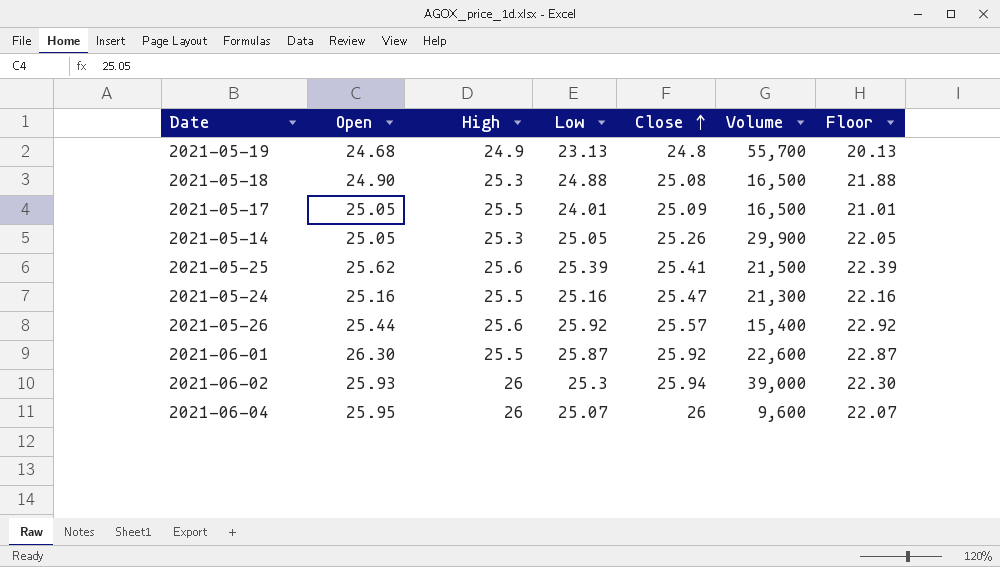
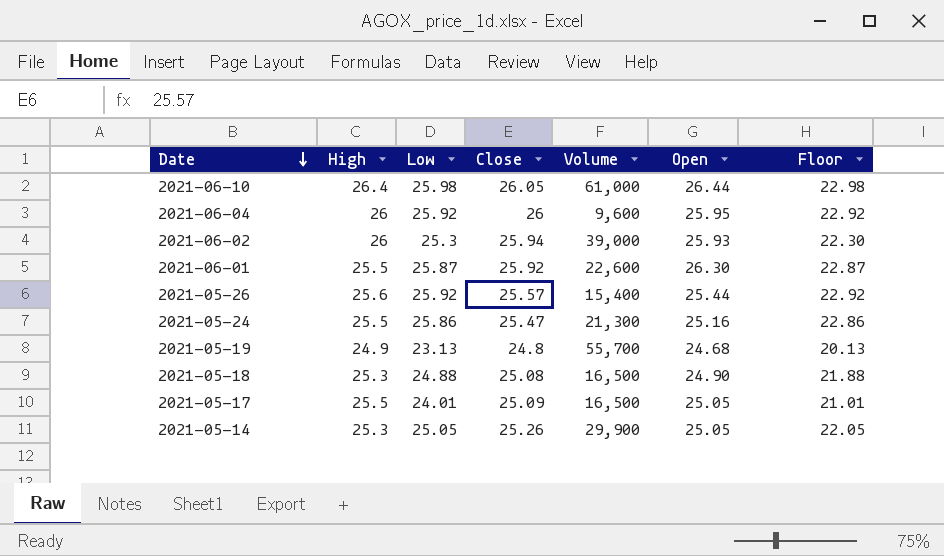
row order: Close ascending -> Date descending
column Open | position: 2 -> 6
row 2021-05-25: 25.62 | 25.6 | 25.39 | 25.41 | 21,500 | 22.39 -> none
row 2021-06-10: none -> 26.4 | 25.98 | 26.05 | 61,000 | 26.44 | 22.98
2021-06-04 | Low: 25.07 -> 25.92
2021-06-04 | Floor: 22.07 -> 22.92
2021-05-24 | Low: 25.16 -> 25.86
2021-05-24 | Floor: 22.16 -> 22.86

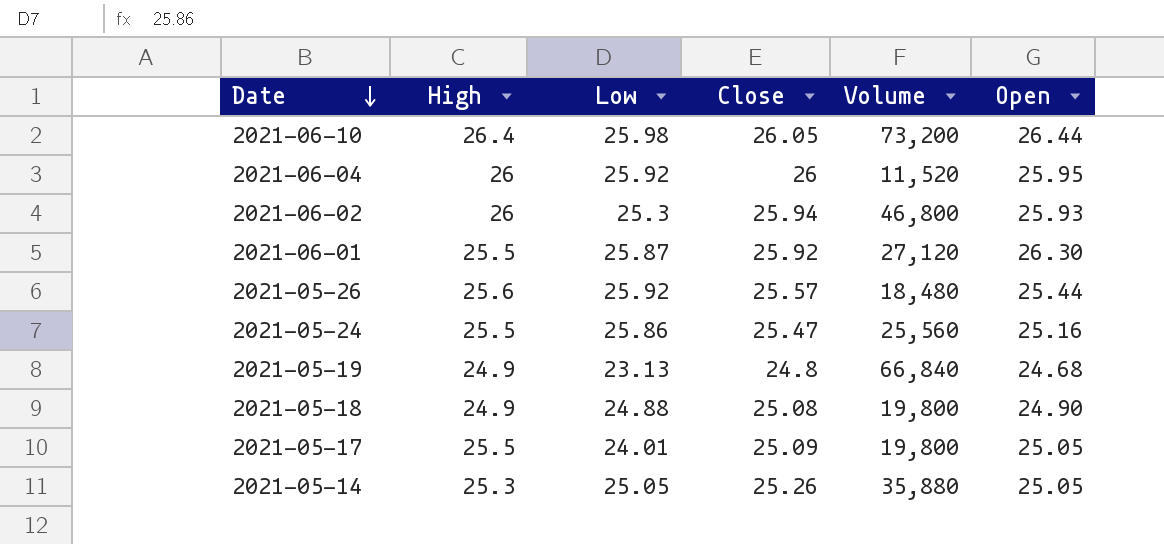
column Floor | formula: [Low] - 3 -> none
2021-06-10 | Volume: 61,000 -> 73,200
2021-06-04 | Volume: 9,600 -> 11,520
2021-06-02 | Volume: 39,000 -> 46,800
2021-06-01 | Volume: 22,600 -> 27,120
2021-05-26 | Volume: 15,400 -> 18,480
2021-05-24 | Volume: 21,300 -> 25,560
2021-05-19 | Volume: 55,700 -> 66,840
2021-05-18 | High: 25.3 -> 24.9
2021-05-18 | Volume: 16,500 -> 19,800
2021-05-17 | Volume: 16,500 -> 19,800
2021-05-14 | Volume: 29,900 -> 35,880

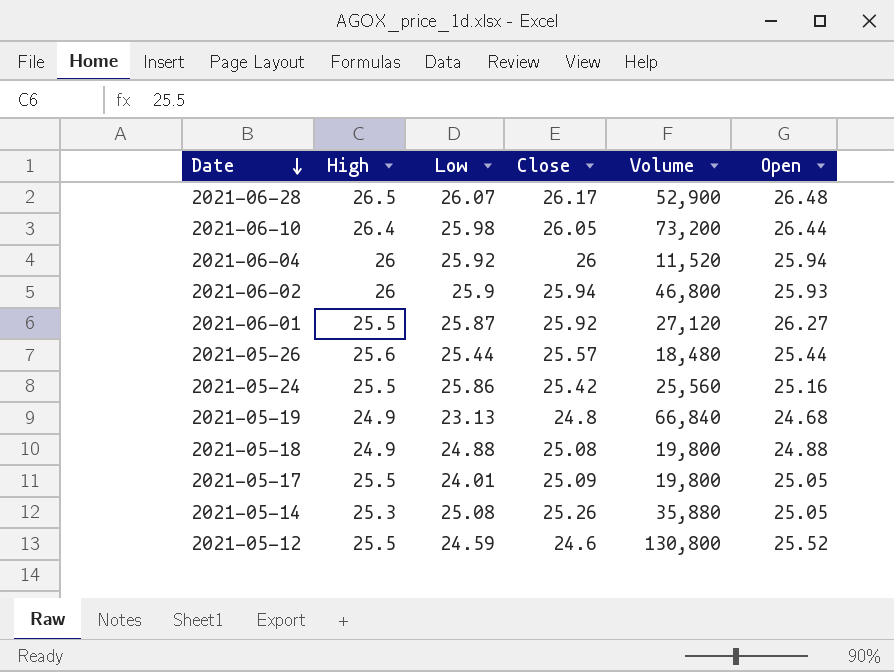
row 2021-06-28: none -> 26.5 | 26.07 | 26.17 | 52,900 | 26.48
2021-06-04 | Open: 25.95 -> 25.94
2021-06-02 | Low: 25.3 -> 25.9
2021-06-01 | Open: 26.30 -> 26.27
2021-05-26 | Low: 25.92 -> 25.44
2021-05-24 | Close: 25.47 -> 25.42
2021-05-18 | Open: 24.90 -> 24.88
2021-05-14 | Low: 25.05 -> 25.08
row 2021-05-12: none -> 25.5 | 24.59 | 24.6 | 130,800 | 25.52

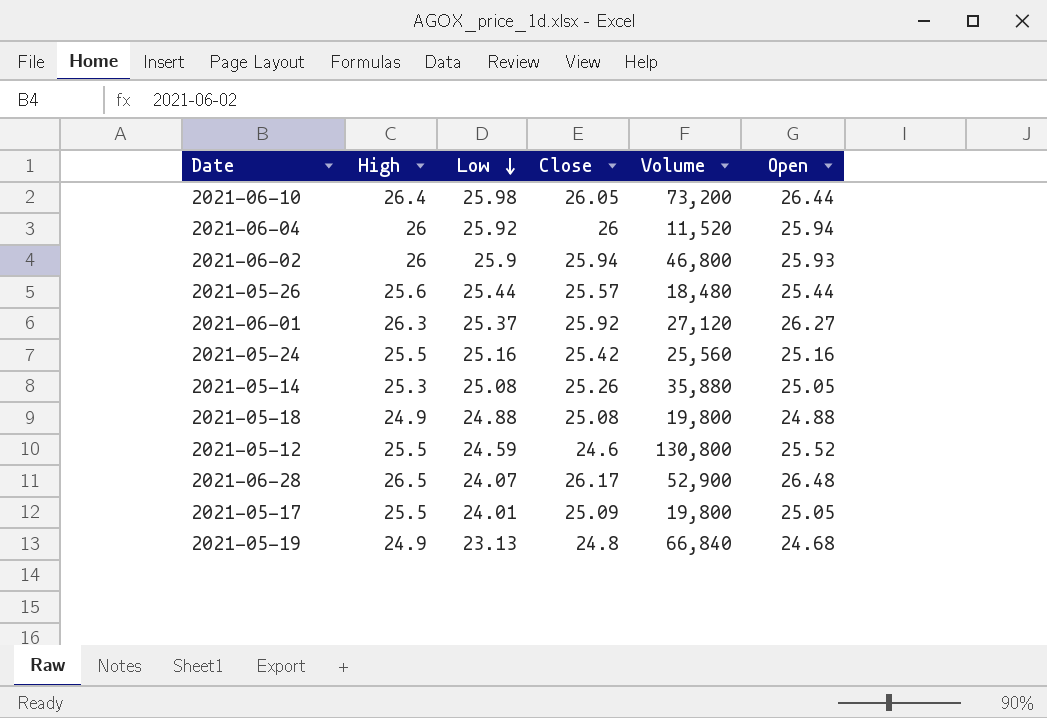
row order: Date descending -> Low descending
2021-06-01 | High: 25.5 -> 26.3
2021-06-01 | Low: 25.87 -> 25.37
2021-05-24 | Low: 25.86 -> 25.16
2021-06-28 | Low: 26.07 -> 24.07

